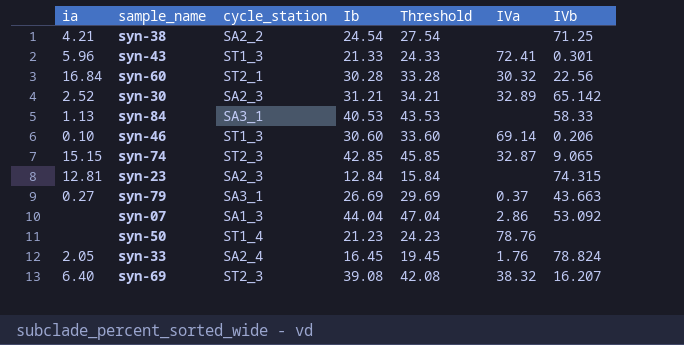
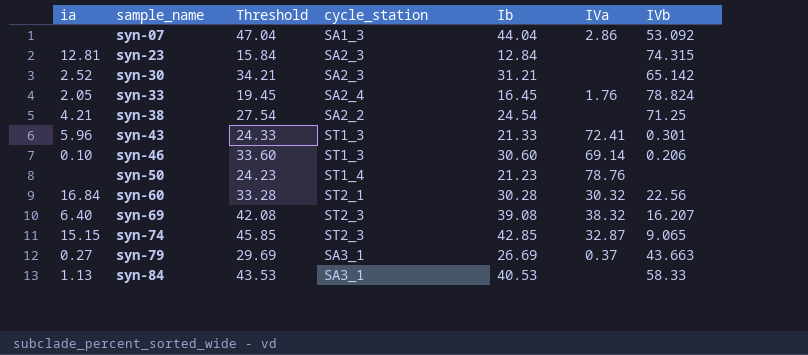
row order: none -> sample_name ascending
column Threshold | position: 5 -> 3
syn-30 | IVa: 32.89 -> none

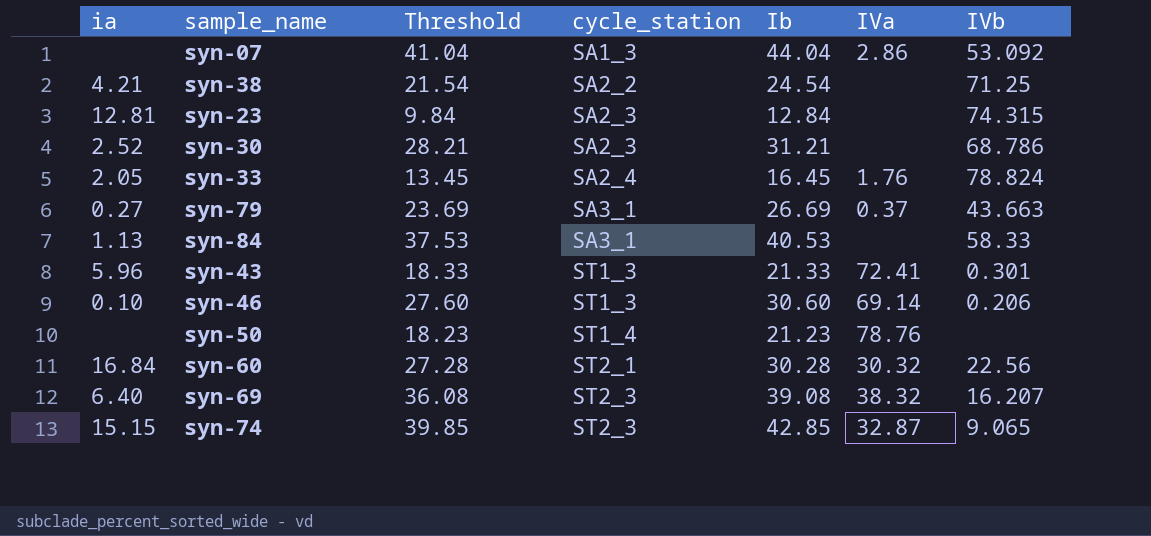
row order: sample_name ascending -> cycle_station ascending
column Threshold | formula: [Ib] + 3 -> [Ib] - 3
syn-30 | IVb: 65.142 -> 68.786

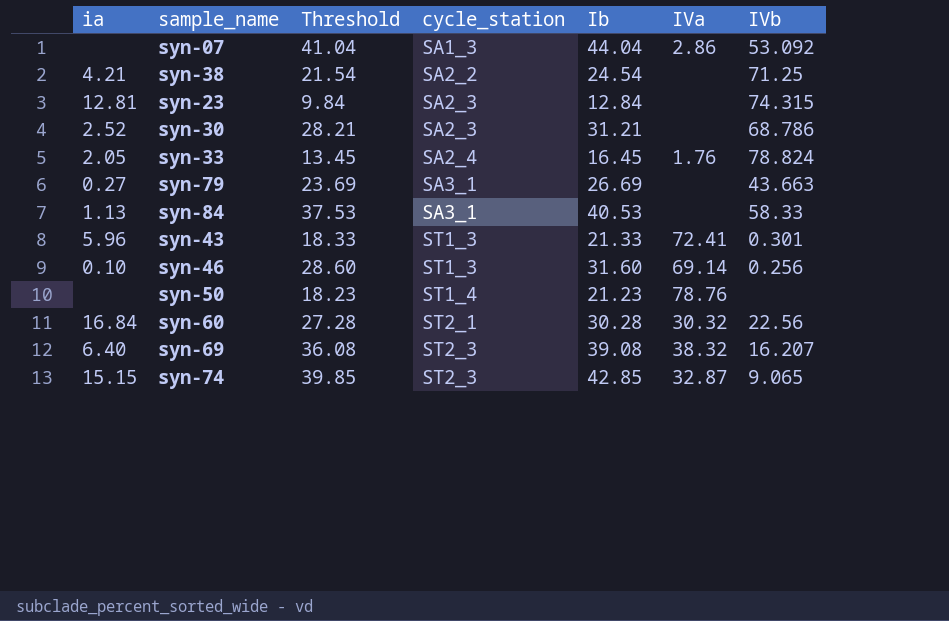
syn-79 | IVa: 0.37 -> none
syn-46 | Threshold: 27.60 -> 28.60
syn-46 | Ib: 30.60 -> 31.60
syn-46 | IVb: 0.206 -> 0.256

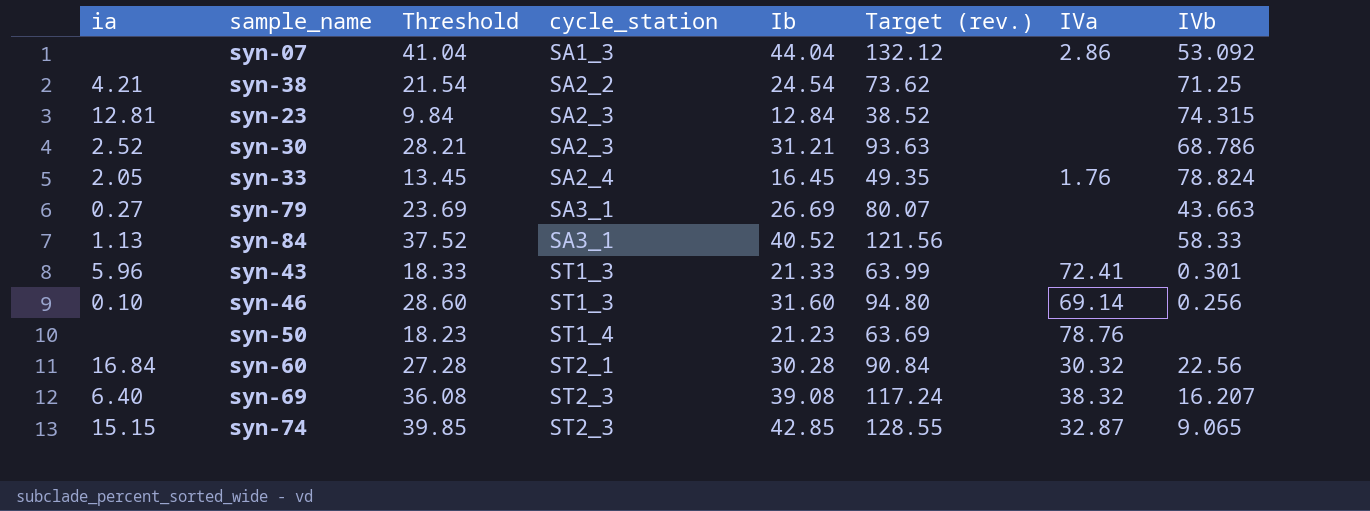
column Target (rev.) | formula: none -> [Ib] * 3
syn-84 | Threshold: 37.53 -> 37.52
syn-84 | Ib: 40.53 -> 40.52

